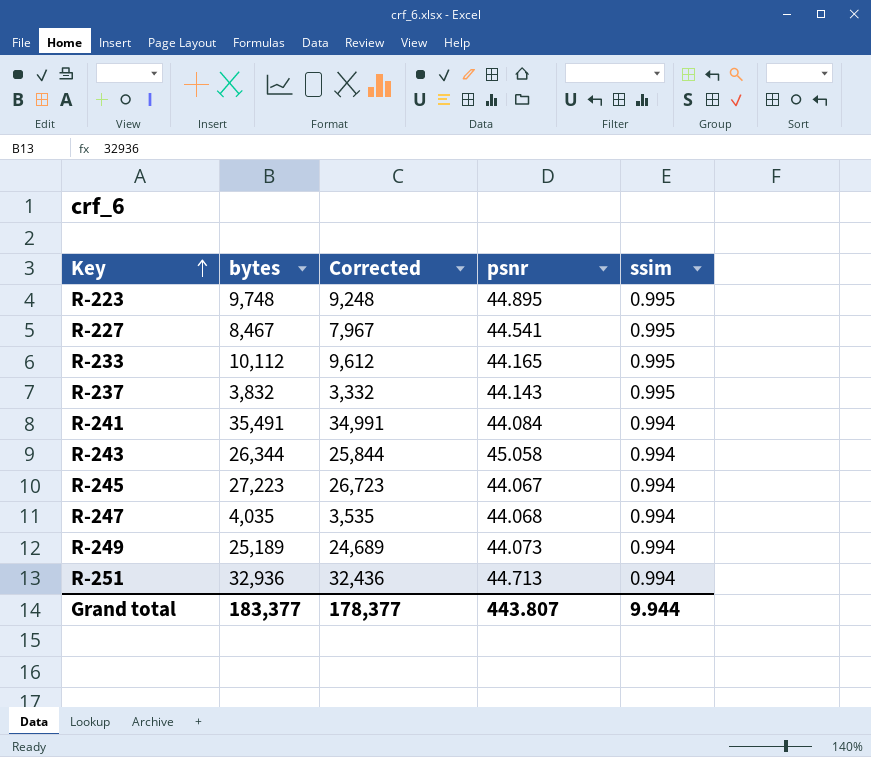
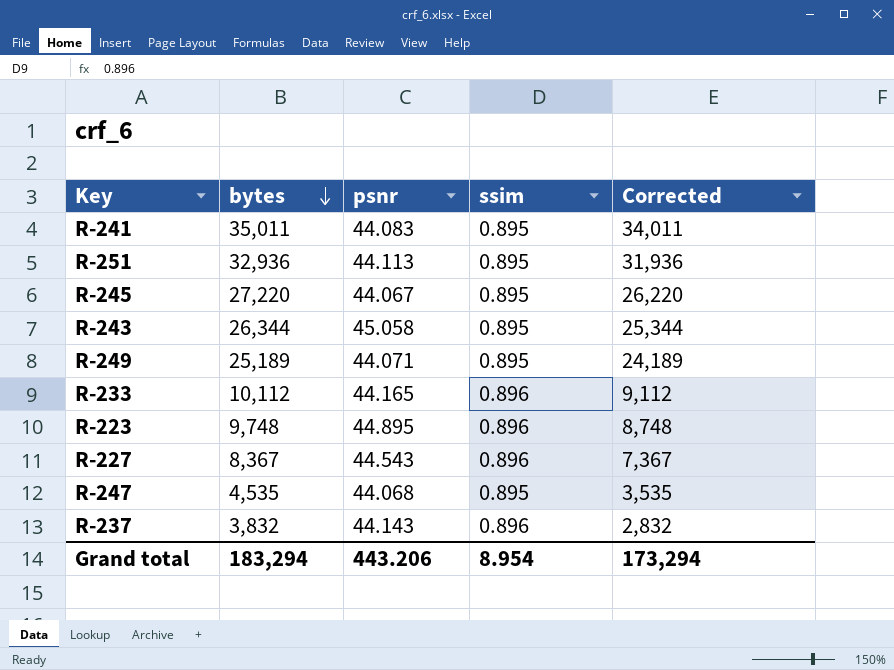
row order: Key ascending -> bytes descending
column Corrected | formula: [bytes] - 500 -> [bytes] - 1000
column Corrected | position: 3 -> 5
R-241 | bytes: 35,491 -> 35,011
R-241 | psnr: 44.084 -> 44.083
R-241 | ssim: 0.994 -> 0.895
R-251 | psnr: 44.713 -> 44.113
R-251 | ssim: 0.994 -> 0.895
R-245 | bytes: 27,223 -> 27,220
R-245 | ssim: 0.994 -> 0.895
R-243 | ssim: 0.994 -> 0.895
R-249 | psnr: 44.073 -> 44.071
R-249 | ssim: 0.994 -> 0.895
R-233 | ssim: 0.995 -> 0.896
R-223 | ssim: 0.995 -> 0.896
R-227 | bytes: 8,467 -> 8,367
R-227 | psnr: 44.541 -> 44.543
R-227 | ssim: 0.995 -> 0.896
R-247 | bytes: 4,035 -> 4,535
R-247 | ssim: 0.994 -> 0.895
R-237 | ssim: 0.995 -> 0.896
Grand total | bytes: 183,377 -> 183,294
Grand total | psnr: 443.807 -> 443.206
Grand total | ssim: 9.944 -> 8.954
Grand total | Corrected: 178,377 -> 173,294

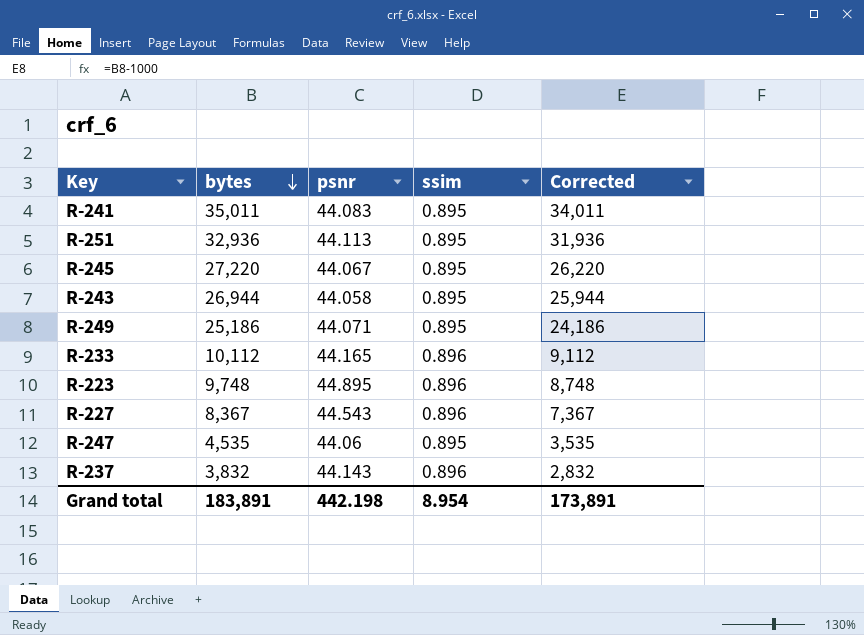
R-243 | bytes: 26,344 -> 26,944
R-243 | psnr: 45.058 -> 44.058
R-243 | Corrected: 25,344 -> 25,944
R-249 | bytes: 25,189 -> 25,186
R-249 | Corrected: 24,189 -> 24,186
R-247 | psnr: 44.068 -> 44.06
Grand total | bytes: 183,294 -> 183,891
Grand total | psnr: 443.206 -> 442.198
Grand total | Corrected: 173,294 -> 173,891

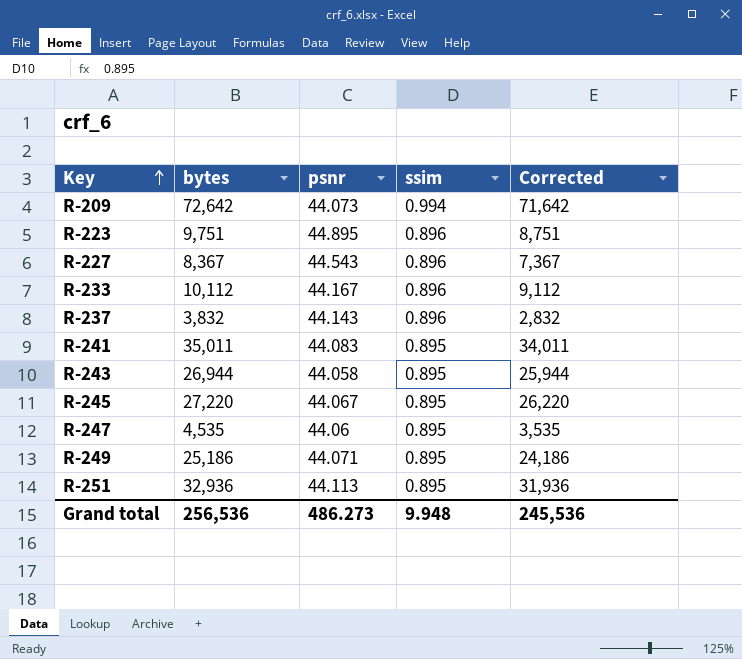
row order: bytes descending -> Key ascending
row R-209: none -> 72,642 | 44.073 | 0.994 | 71,642
R-223 | bytes: 9,748 -> 9,751
R-223 | Corrected: 8,748 -> 8,751
R-233 | psnr: 44.165 -> 44.167
Grand total | bytes: 183,891 -> 256,536
Grand total | psnr: 442.198 -> 486.273
Grand total | ssim: 8.954 -> 9.948
Grand total | Corrected: 173,891 -> 245,536

